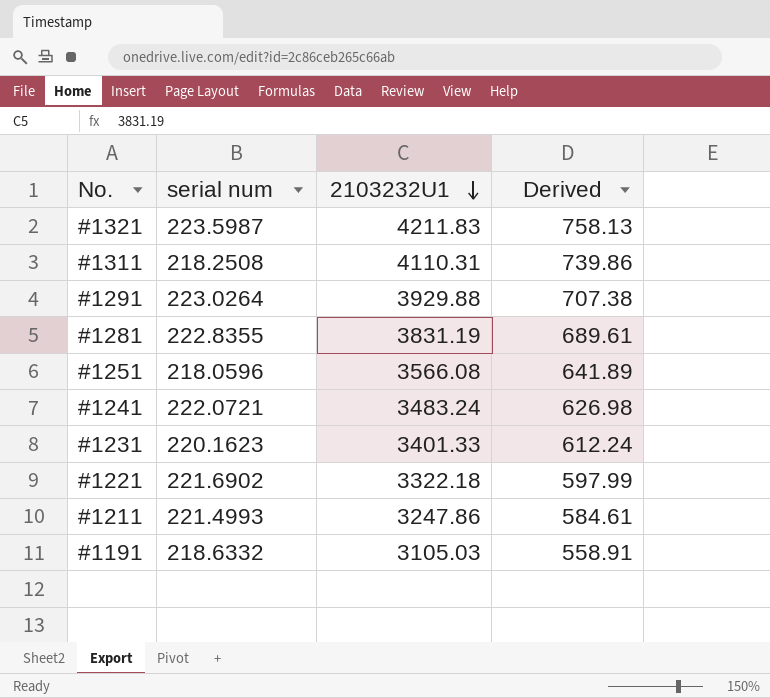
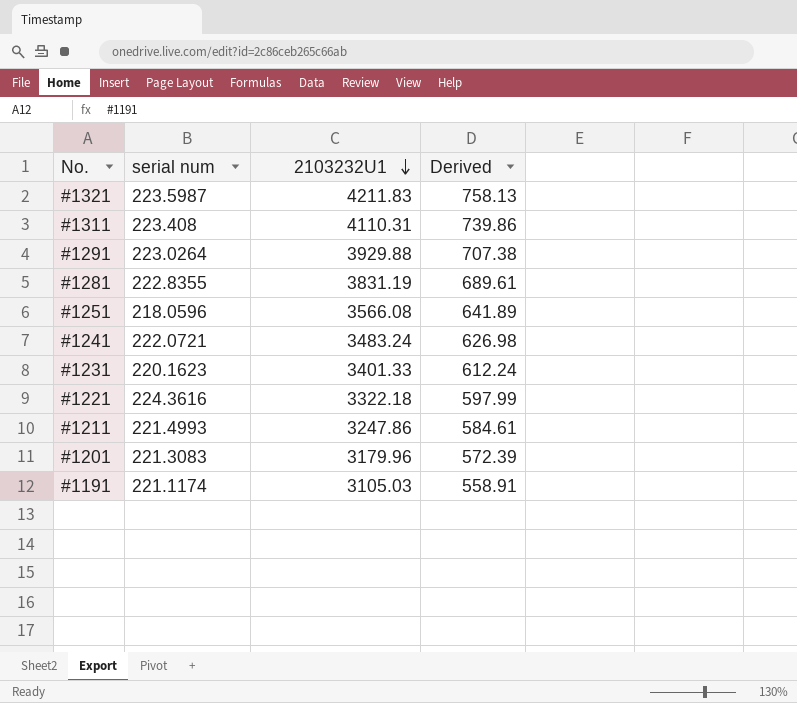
#1311 | serial num: 218.2508 -> 223.408
#1221 | serial num: 221.6902 -> 224.3616
row #1201: none -> 221.3083 | 3179.96 | 572.39
#1191 | serial num: 218.6332 -> 221.1174

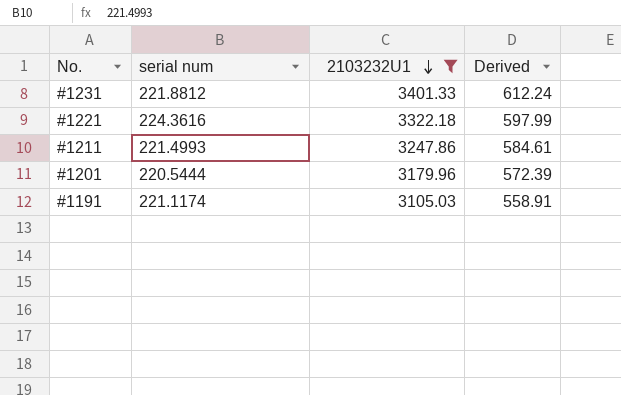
filter: none -> 2103232U1 <= 3401.33
#1231 | serial num: 220.1623 -> 221.8812
#1201 | serial num: 221.3083 -> 220.5444

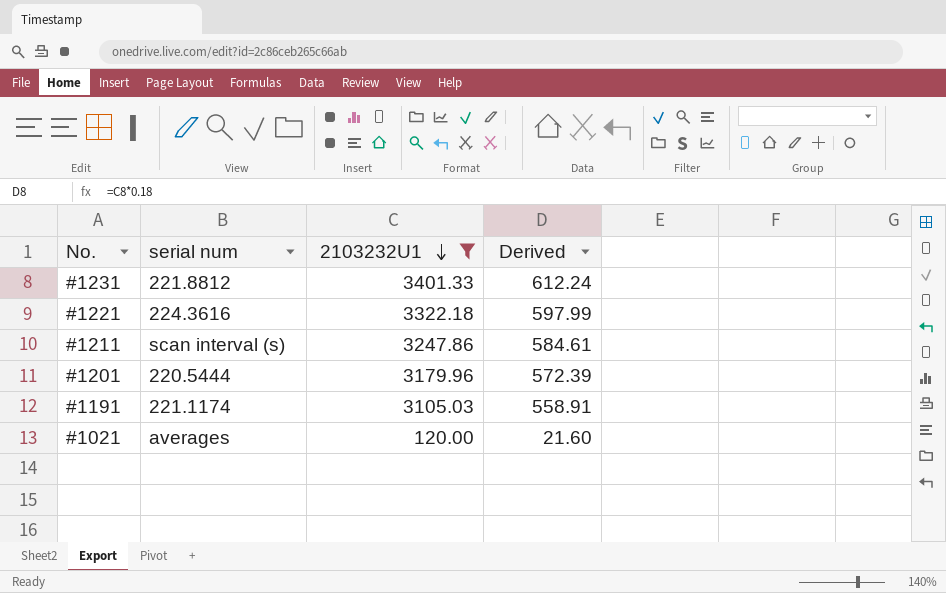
#1211 | serial num: 221.4993 -> scan interval (s)
row #1021: none -> averages | 120.00 | 21.60

